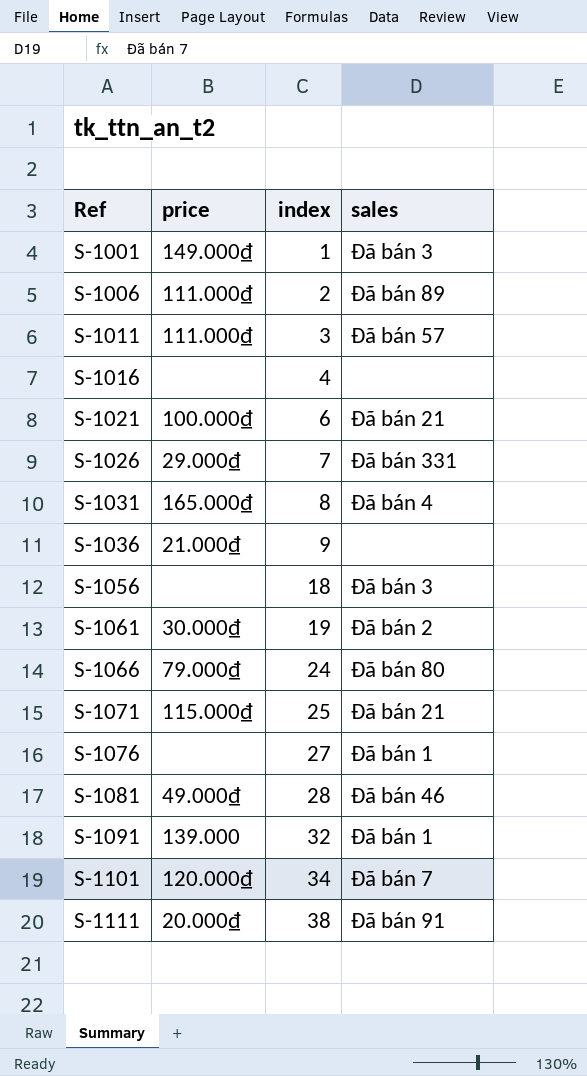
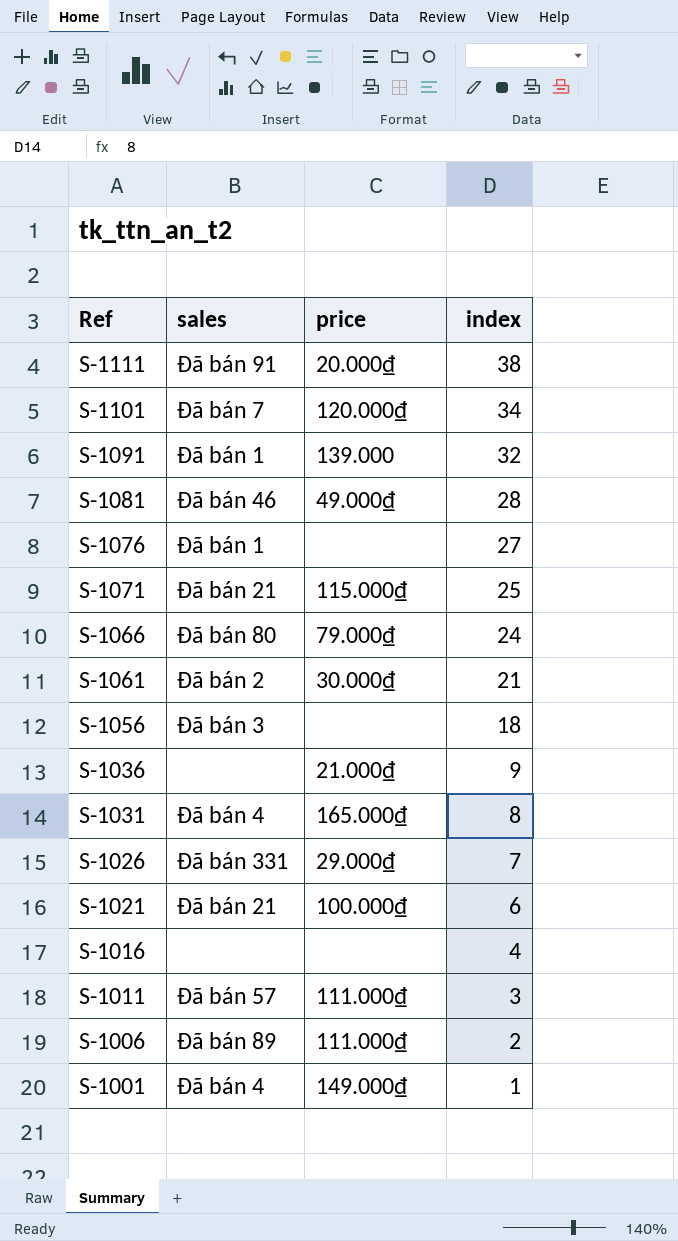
row order: Ref ascending -> Ref descending
column sales | position: 4 -> 2
S-1061 | index: 19 -> 21
S-1001 | sales: Đã bán 3 -> Đã bán 4

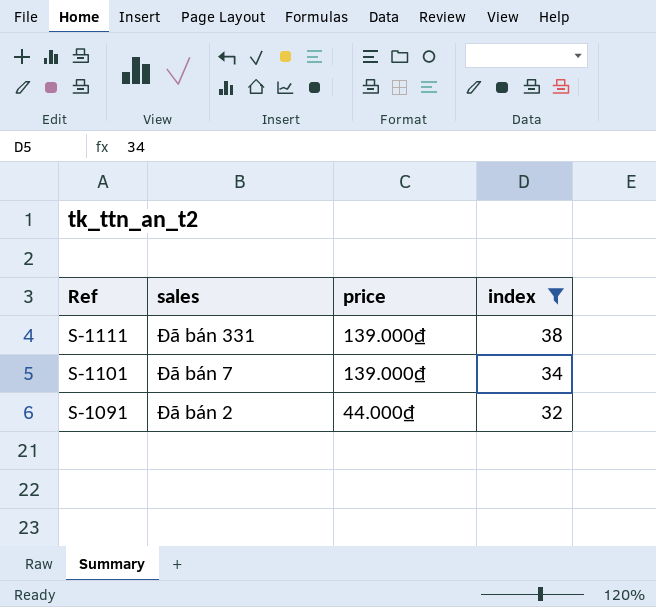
filter: none -> index >= 32
S-1111 | sales: Đã bán 91 -> Đã bán 331
S-1111 | price: 20.000₫ -> 139.000₫
S-1101 | price: 120.000₫ -> 139.000₫
S-1091 | sales: Đã bán 1 -> Đã bán 2
S-1091 | price: 139.000 -> 44.000₫

